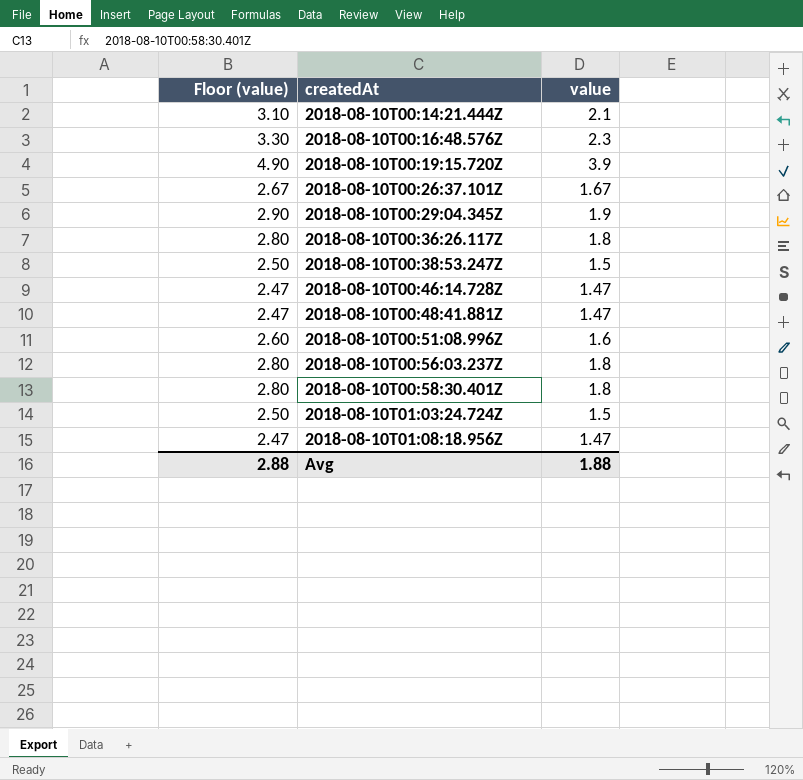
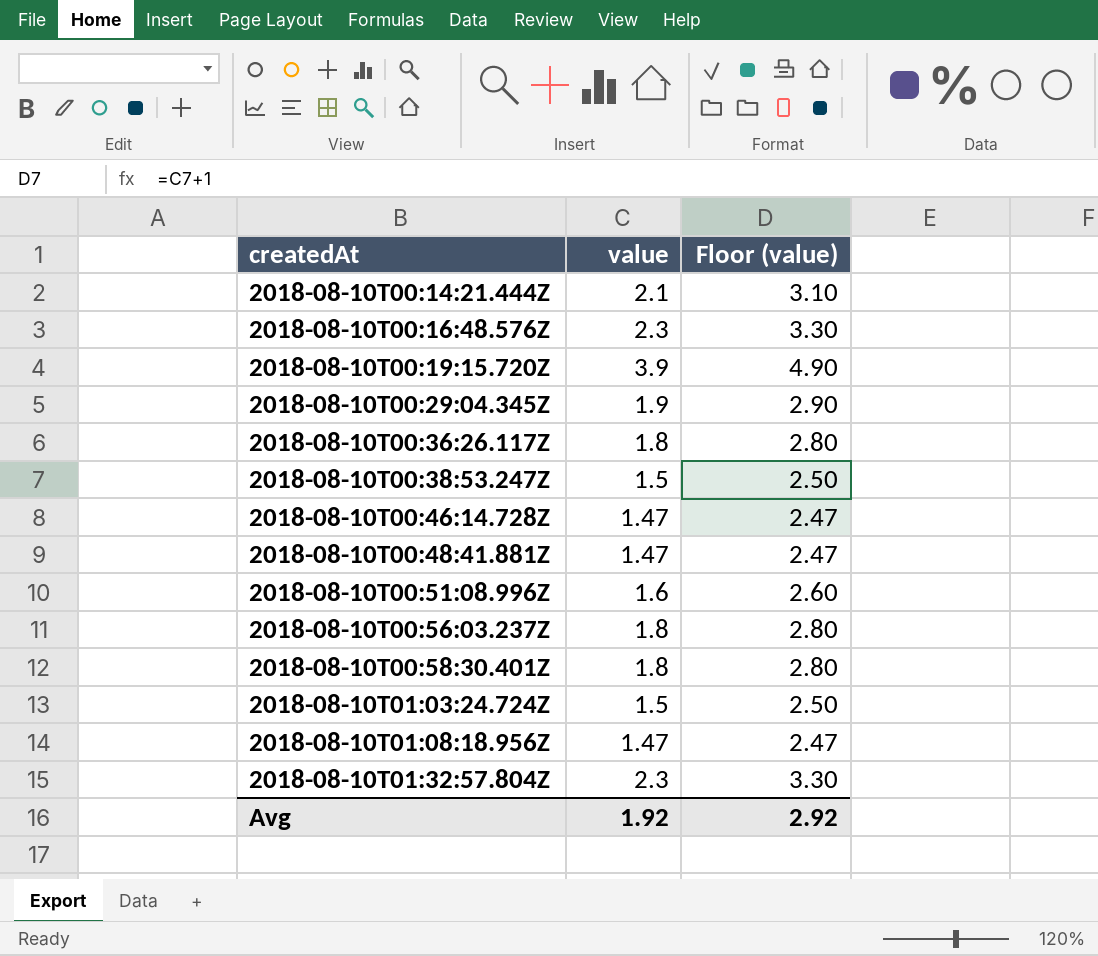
column Floor (value) | position: 1 -> 3
row 2018-08-10T00:26:37.101Z: 2.67 | 1.67 -> none
row 2018-08-10T01:32:57.804Z: none -> 2.3 | 3.30
Avg | value: 1.88 -> 1.92
Avg | Floor (value): 2.88 -> 2.92

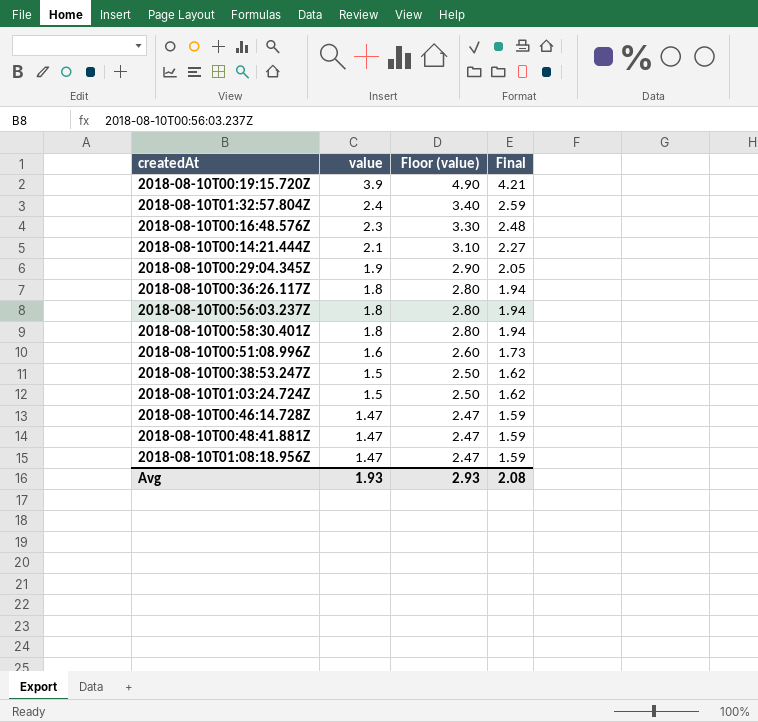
row order: createdAt ascending -> value descending
column Final | formula: none -> [value] * 1.08
2018-08-10T01:32:57.804Z | value: 2.3 -> 2.4
2018-08-10T01:32:57.804Z | Floor (value): 3.30 -> 3.40
Avg | value: 1.92 -> 1.93
Avg | Floor (value): 2.92 -> 2.93

